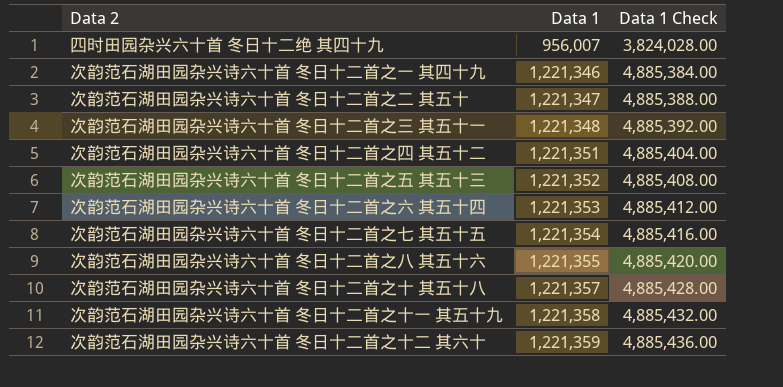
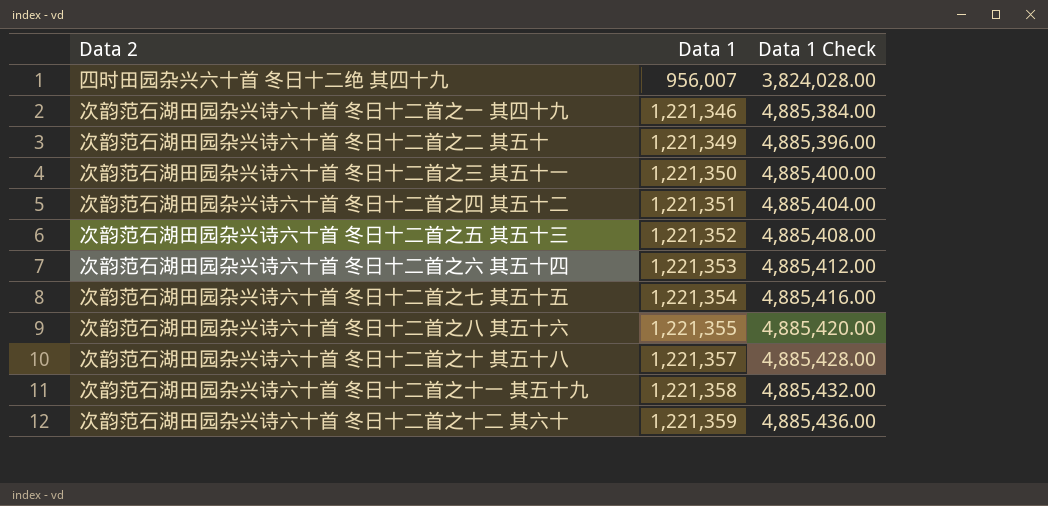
次韵范石湖田园杂兴诗六十首 冬日十二首之二 其五十 | Data 1: 1,221,347 -> 1,221,349
次韵范石湖田园杂兴诗六十首 冬日十二首之二 其五十 | Data 1 Check: 4,885,388.00 -> 4,885,396.00
次韵范石湖田园杂兴诗六十首 冬日十二首之三 其五十一 | Data 1: 1,221,348 -> 1,221,350
次韵范石湖田园杂兴诗六十首 冬日十二首之三 其五十一 | Data 1 Check: 4,885,392.00 -> 4,885,400.00

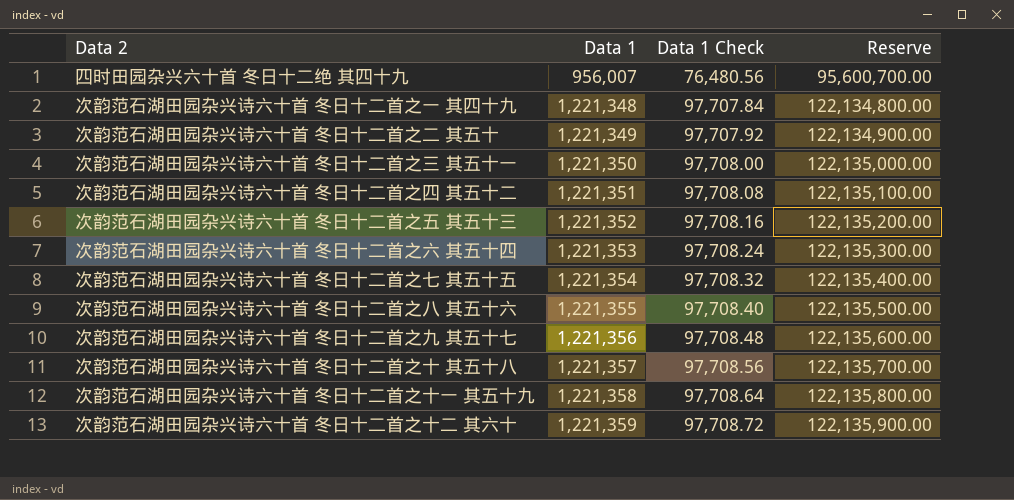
column Data 1 Check | formula: [Data 1] * 4 -> [Data 1] * 0.08
column Reserve | formula: none -> [Data 1] * 100
次韵范石湖田园杂兴诗六十首 冬日十二首之一 其四十九 | Data 1: 1,221,346 -> 1,221,348
row 次韵范石湖田园杂兴诗六十首 冬日十二首之九 其五十七: none -> 1,221,356 | 97,708.48 | 122,135,600.00

